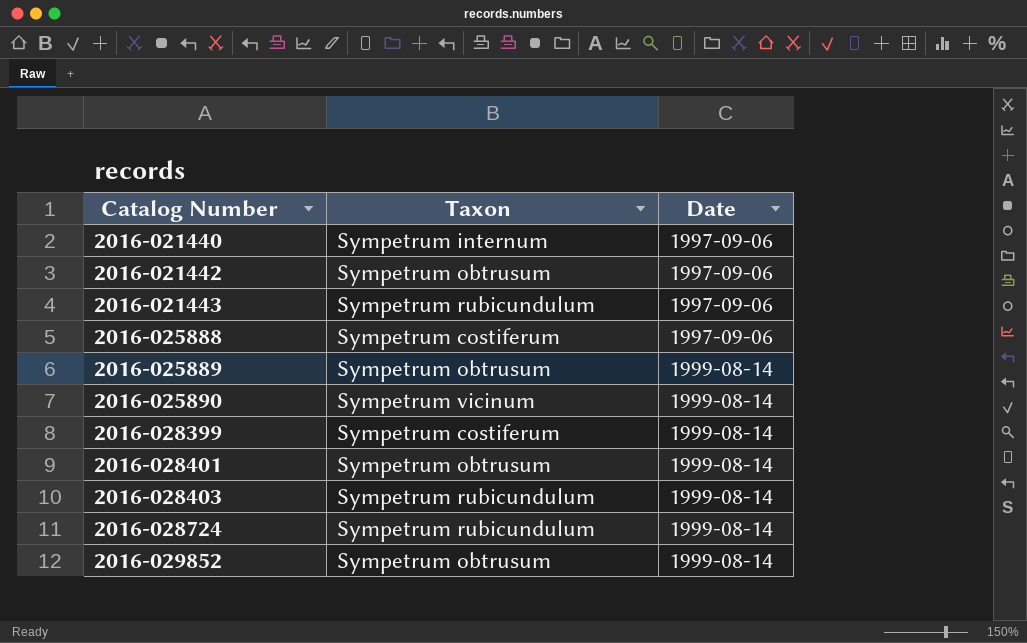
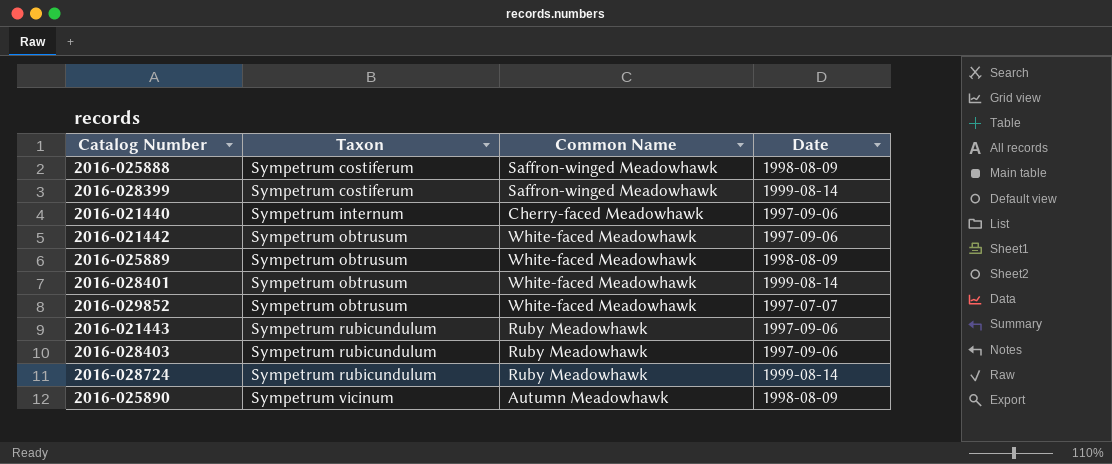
row order: Catalog Number ascending -> Taxon ascending
column Common Name | position: none -> 3
2016-025888 | Date: 1997-09-06 -> 1998-08-09
2016-025889 | Date: 1999-08-14 -> 1998-08-09
2016-029852 | Date: 1999-08-14 -> 1997-07-07
2016-028403 | Date: 1999-08-14 -> 1997-09-06
2016-025890 | Date: 1999-08-14 -> 1998-08-09

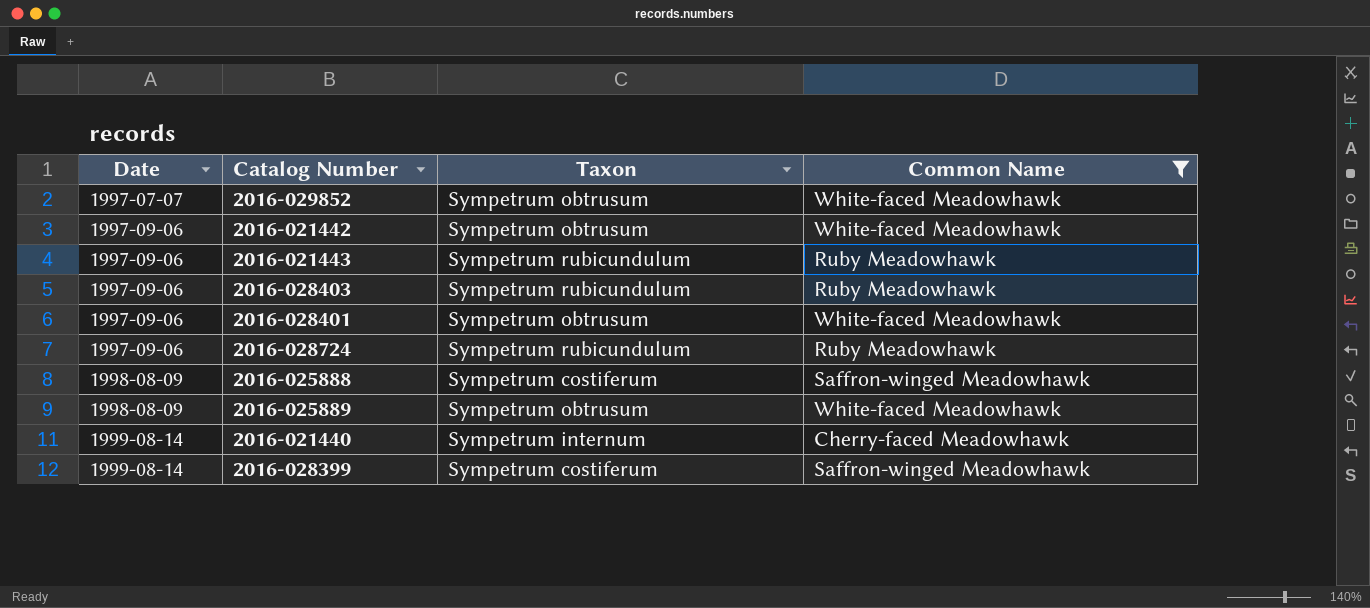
filter: none -> Common Name != Autumn Meadowhawk
row order: Taxon ascending -> Date ascending
column Date | position: 4 -> 1
2016-028401 | Date: 1999-08-14 -> 1997-09-06
2016-028724 | Date: 1999-08-14 -> 1997-09-06
2016-021440 | Date: 1997-09-06 -> 1999-08-14

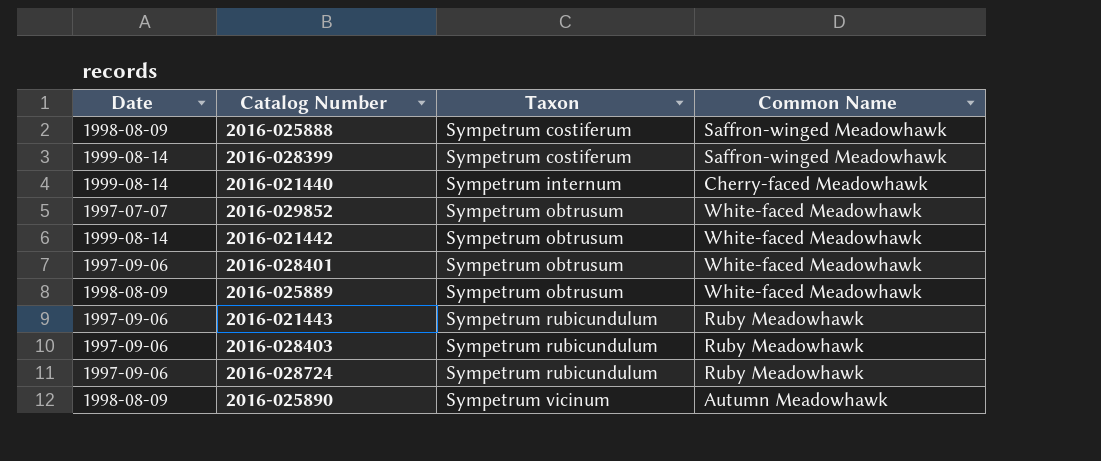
filter: Common Name != Autumn Meadowhawk -> none
row order: Date ascending -> Taxon ascending
2016-021442 | Date: 1997-09-06 -> 1999-08-14

